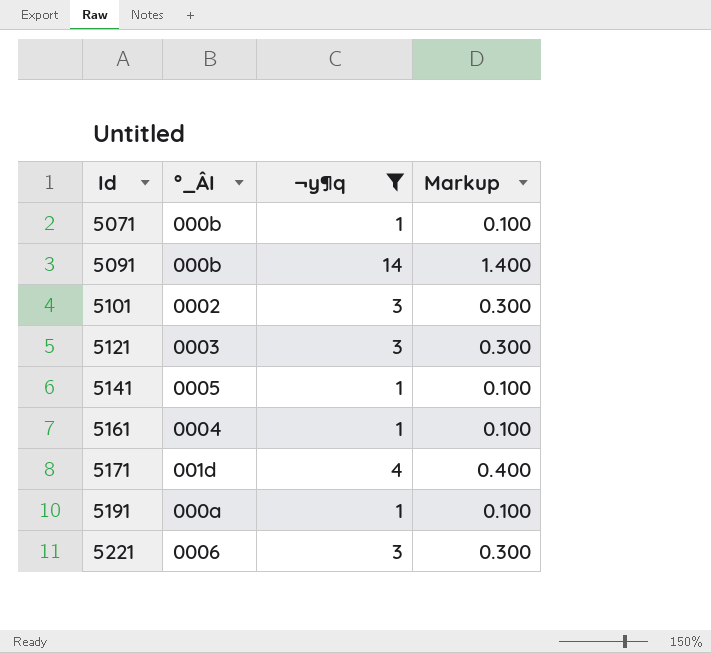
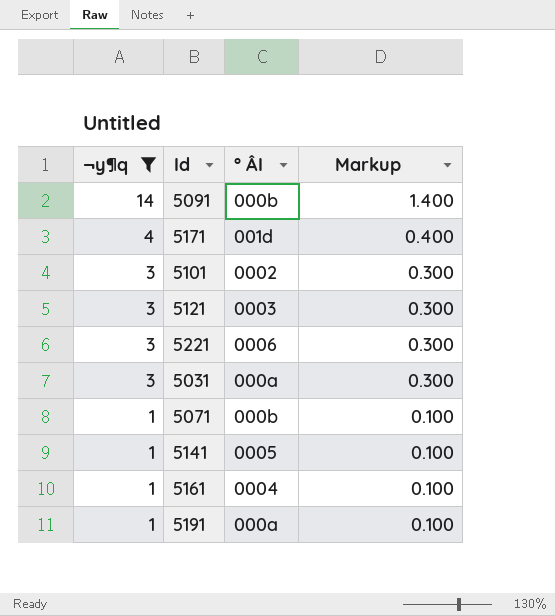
row order: Id ascending -> ¬y¶q descending
column ¬y¶q | position: 3 -> 1
column name: °_ÂI -> ° ÂI
row 5031: none -> 3 | 000a | 0.300

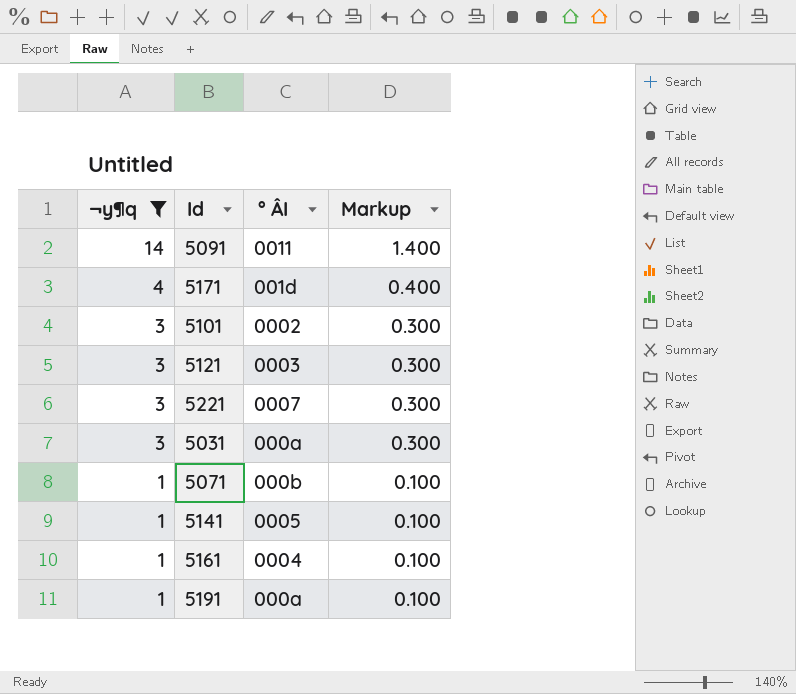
5091 | ° ÂI: 000b -> 0011
5221 | ° ÂI: 0006 -> 0007

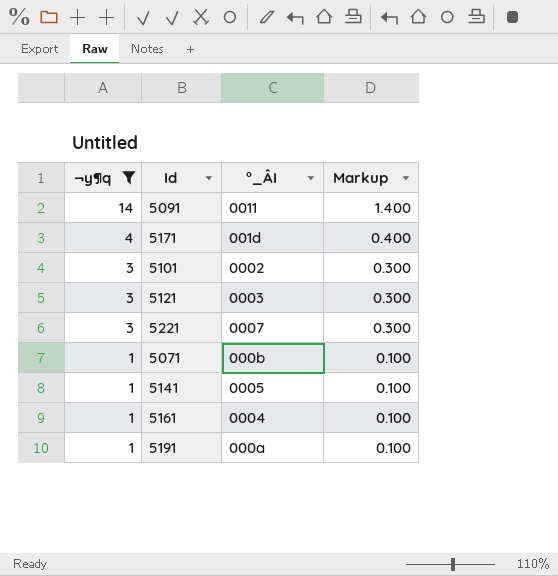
column name: ° ÂI -> °_ÂI
row 5031: 3 | 000a | 0.300 -> none

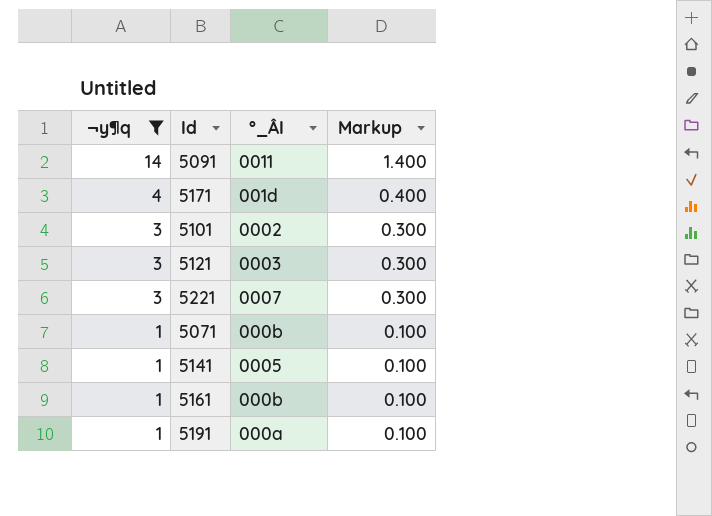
5161 | °_ÂI: 0004 -> 000b

